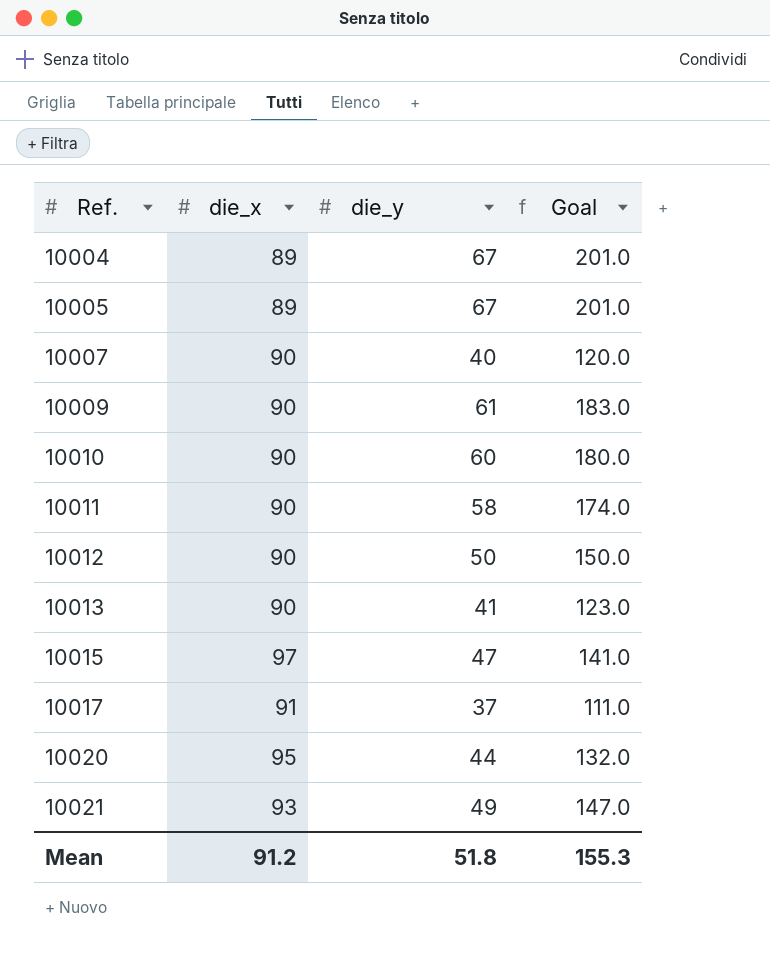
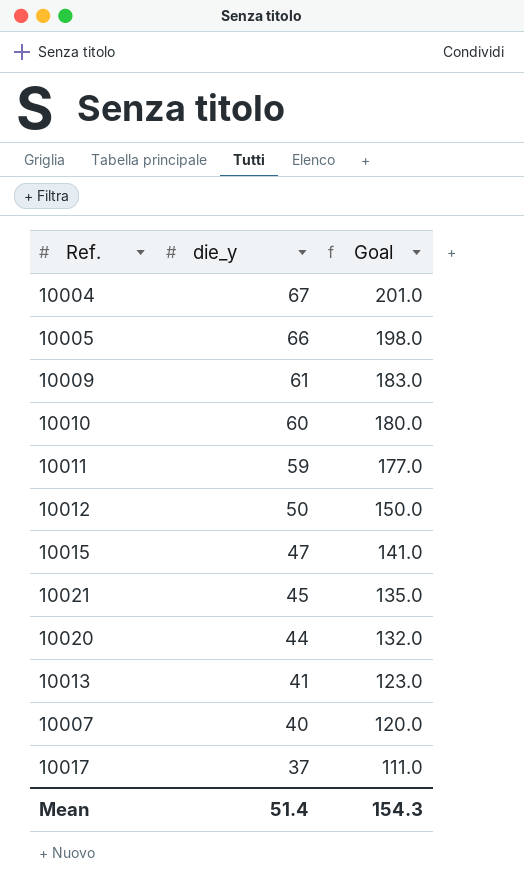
row order: Ref. ascending -> die_y descending
column die_x | position: 2 -> none
10005 | die_y: 67 -> 66
10005 | Goal: 201.0 -> 198.0
10011 | die_y: 58 -> 59
10011 | Goal: 174.0 -> 177.0
10021 | die_y: 49 -> 45
10021 | Goal: 147.0 -> 135.0
Mean | die_y: 51.8 -> 51.4
Mean | Goal: 155.3 -> 154.3

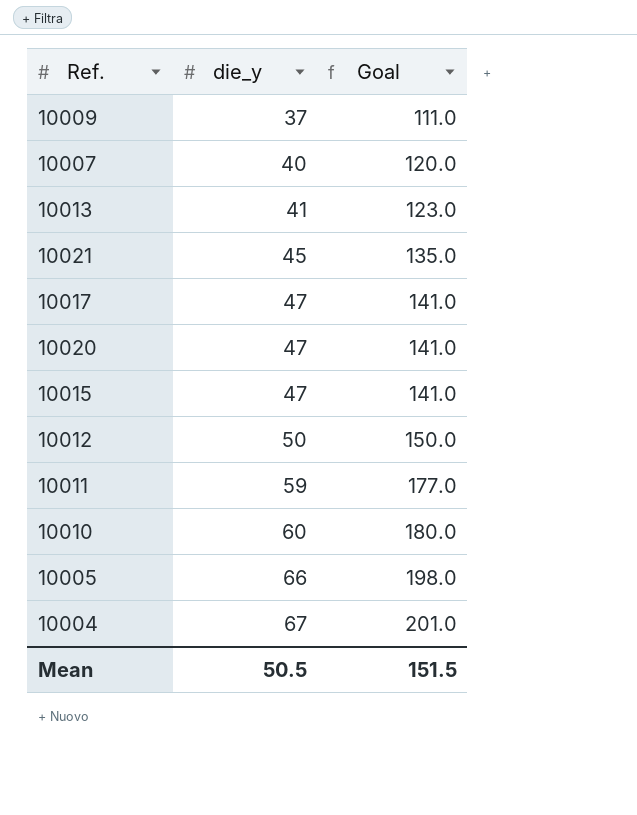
row order: die_y descending -> die_y ascending
10009 | die_y: 61 -> 37
10009 | Goal: 183.0 -> 111.0
10017 | die_y: 37 -> 47
10017 | Goal: 111.0 -> 141.0
10020 | die_y: 44 -> 47
10020 | Goal: 132.0 -> 141.0
Mean | die_y: 51.4 -> 50.5
Mean | Goal: 154.3 -> 151.5

